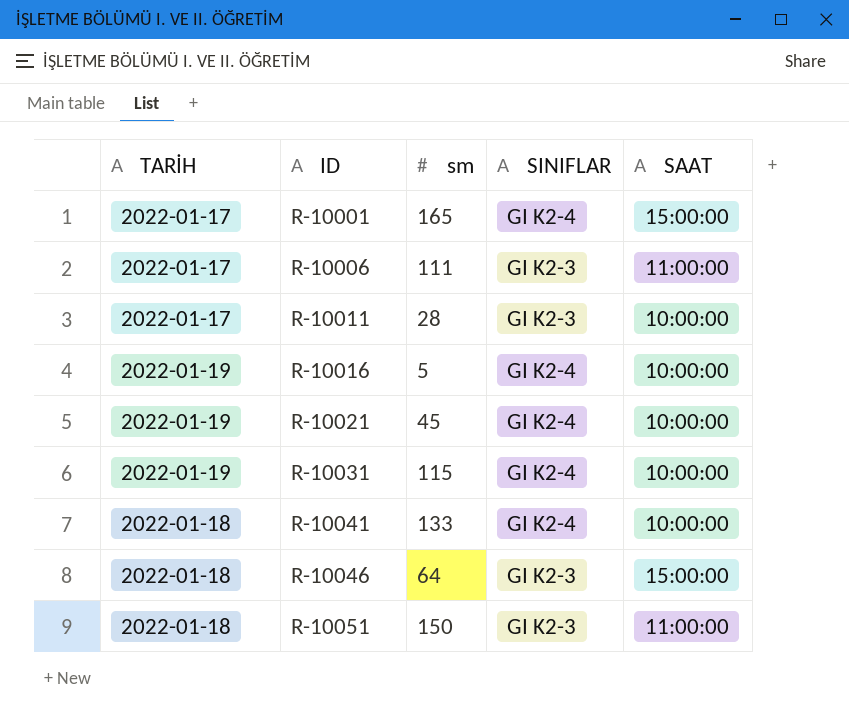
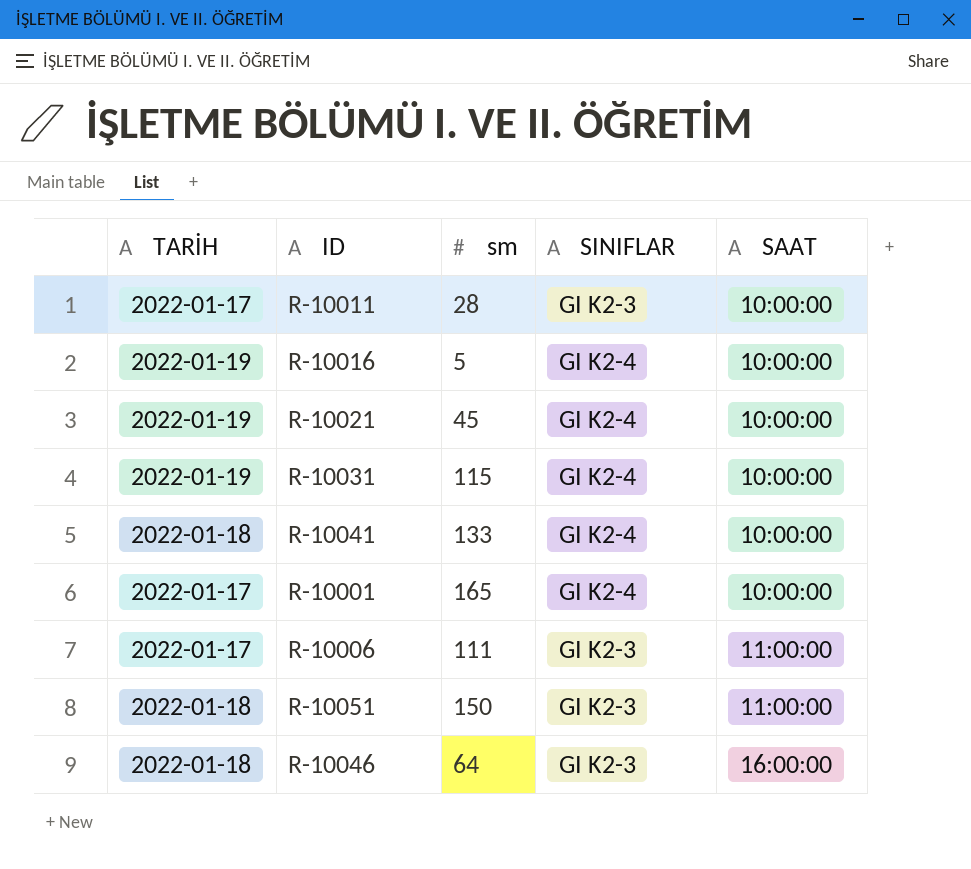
row order: ID ascending -> SAAT ascending
R-10001 | SAAT: 15:00:00 -> 10:00:00
R-10046 | SAAT: 15:00:00 -> 16:00:00

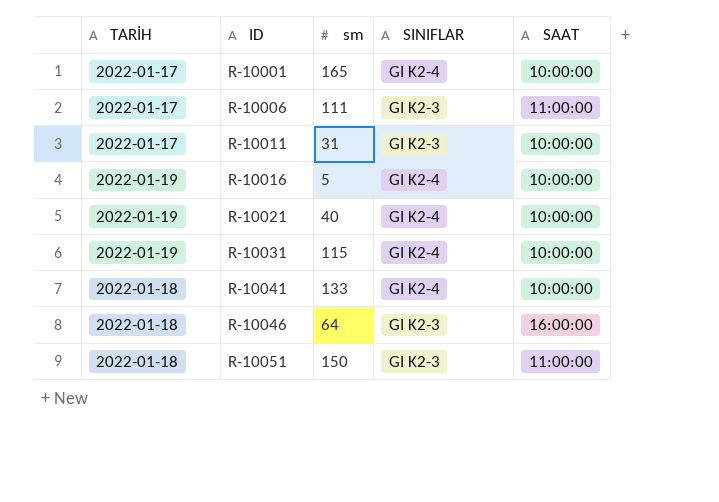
row order: SAAT ascending -> ID ascending
R-10011 | sm: 28 -> 31
R-10021 | sm: 45 -> 40

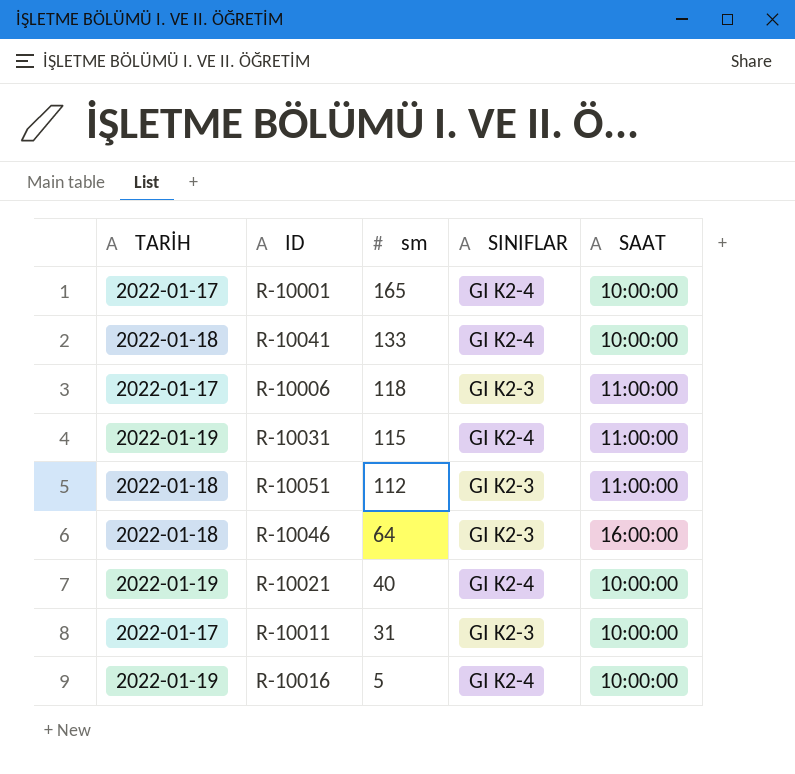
row order: ID ascending -> sm descending
R-10006 | sm: 111 -> 118
R-10031 | SAAT: 10:00:00 -> 11:00:00
R-10051 | sm: 150 -> 112

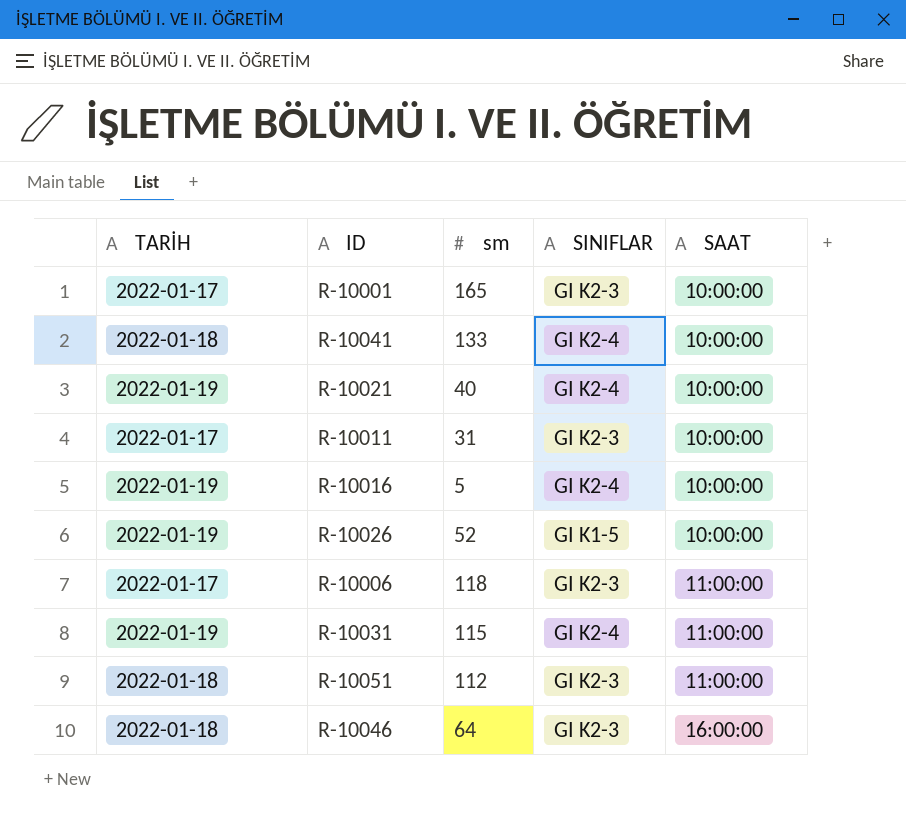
row order: sm descending -> SAAT ascending
R-10001 | SINIFLAR: GI K2-4 -> GI K2-3
row R-10026: none -> 2022-01-19 | 52 | GI K1-5 | 10:00:00

